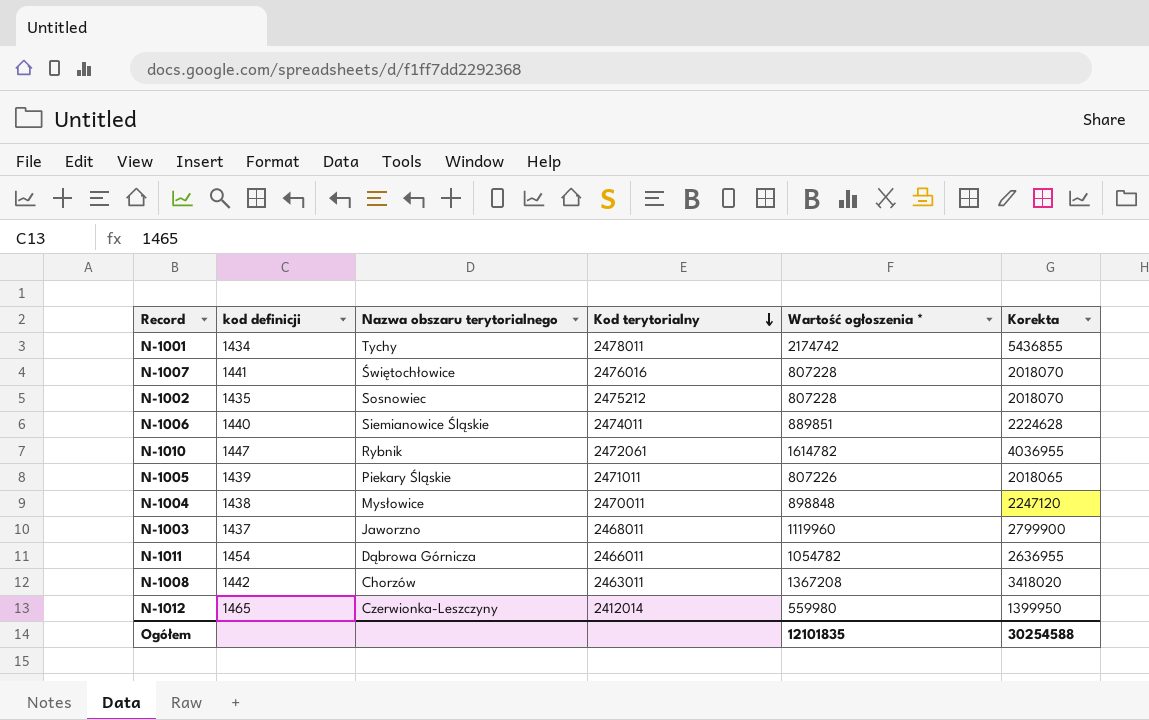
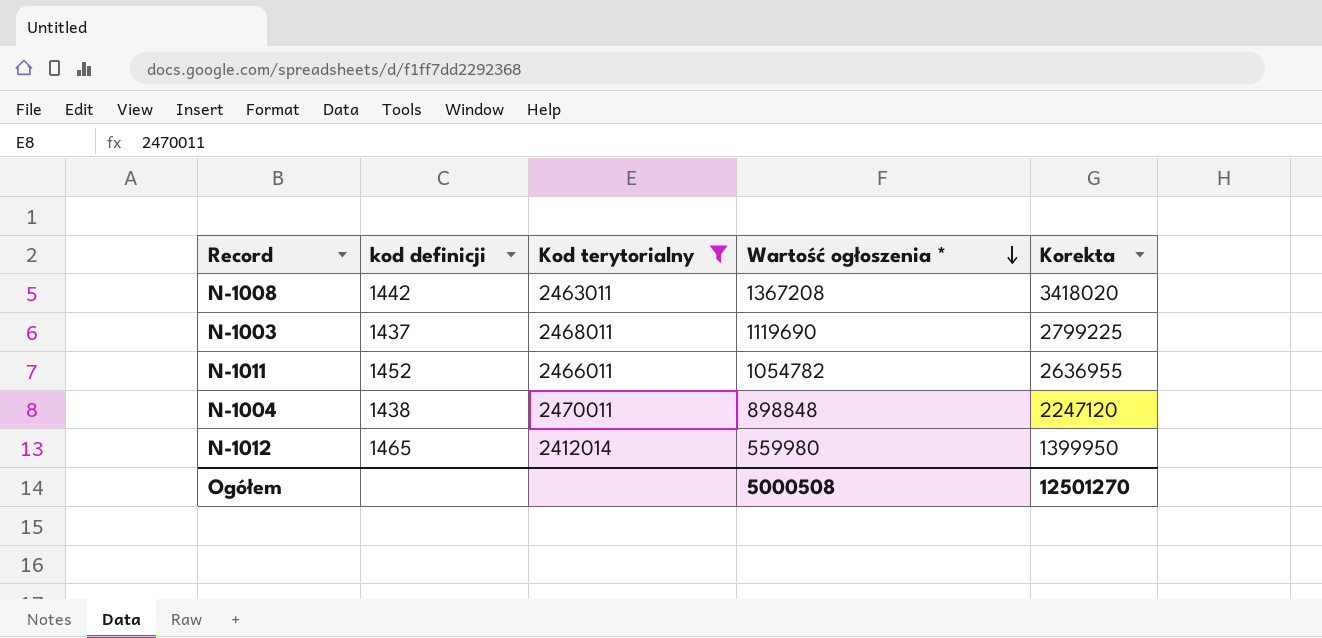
filter: none -> Kod terytorialny <= 2470011
row order: Kod terytorialny descending -> Wartość ogłoszenia * descending
column Nazwa obszaru terytorialnego | position: 3 -> none
N-1003 | Wartość ogłoszenia *: 1119960 -> 1119690
N-1003 | Korekta: 2799900 -> 2799225
N-1011 | kod definicji: 1454 -> 1452
Ogółem | Wartość ogłoszenia *: 12101835 -> 5000508
Ogółem | Korekta: 30254588 -> 12501270

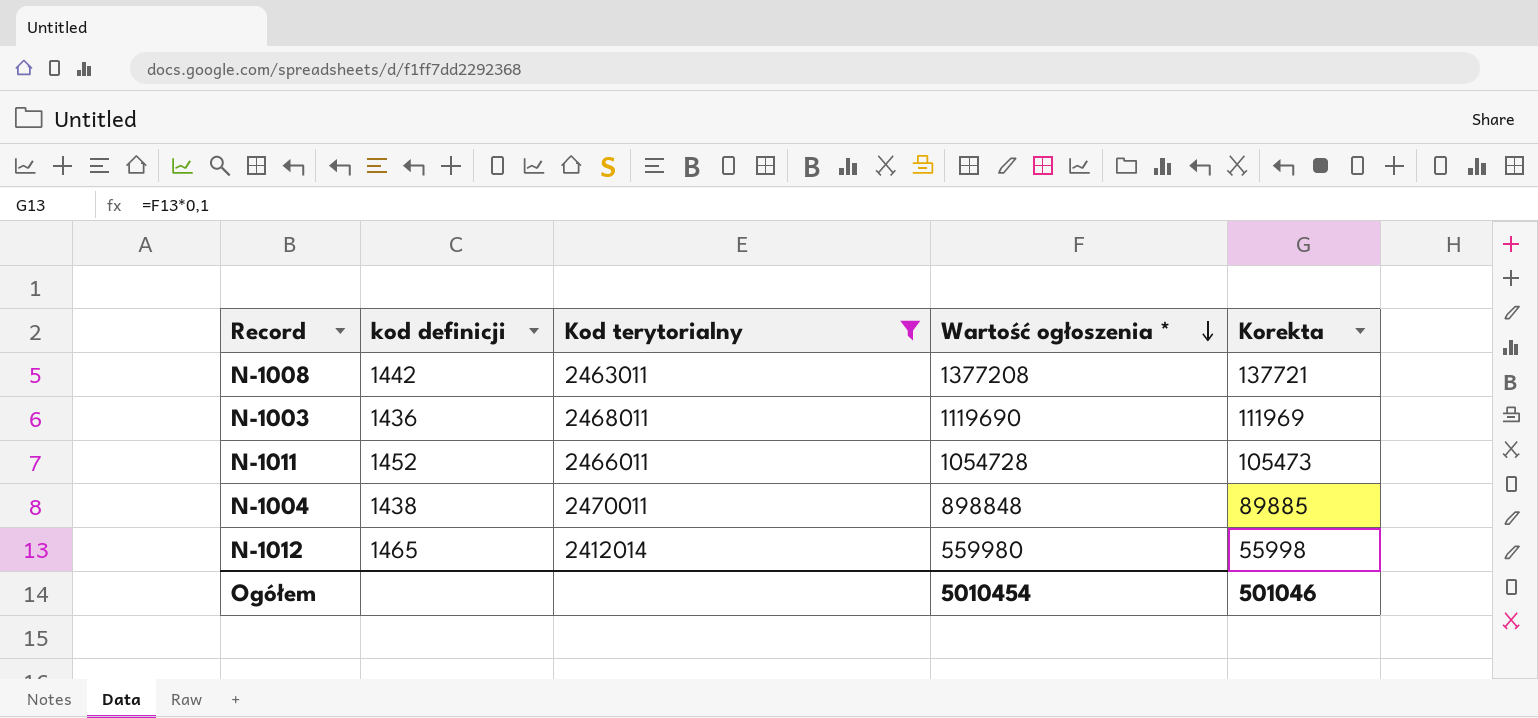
column Korekta | formula: [Wartość ogłoszenia *] * 2,5 -> [Wartość ogłoszenia *] * 0,1
N-1008 | Wartość ogłoszenia *: 1367208 -> 1377208
N-1003 | kod definicji: 1437 -> 1436
N-1011 | Wartość ogłoszenia *: 1054782 -> 1054728
Ogółem | Wartość ogłoszenia *: 5000508 -> 5010454
Ogółem | Korekta: 12501270 -> 501046

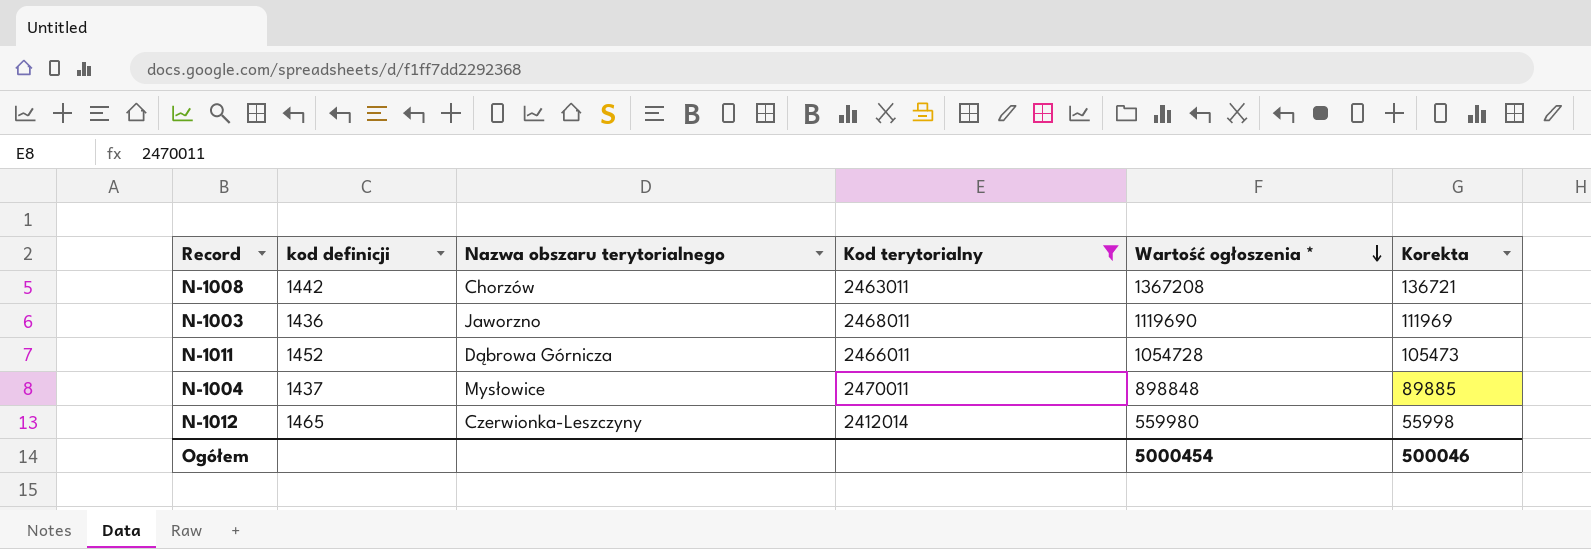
column Nazwa obszaru terytorialnego | position: none -> 3
N-1008 | Wartość ogłoszenia *: 1377208 -> 1367208
N-1008 | Korekta: 137721 -> 136721
N-1004 | kod definicji: 1438 -> 1437
Ogółem | Wartość ogłoszenia *: 5010454 -> 5000454
Ogółem | Korekta: 501046 -> 500046

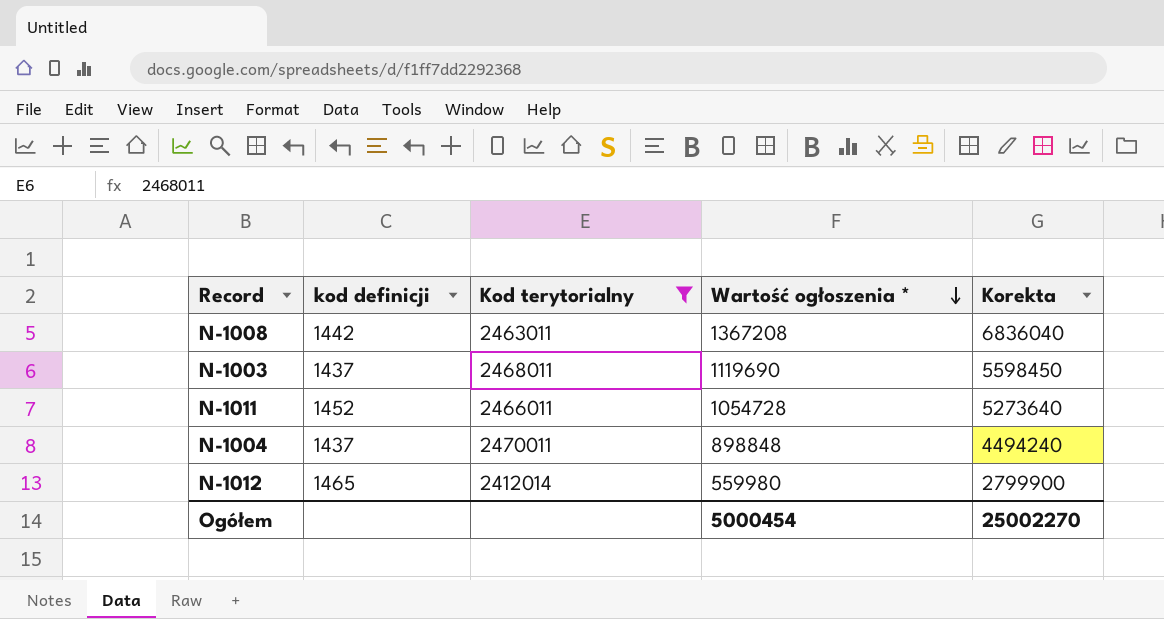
column Nazwa obszaru terytorialnego | position: 3 -> none
column Korekta | formula: [Wartość ogłoszenia *] * 0,1 -> [Wartość ogłoszenia *] * 5
N-1003 | kod definicji: 1436 -> 1437
Ogółem | Korekta: 500046 -> 25002270

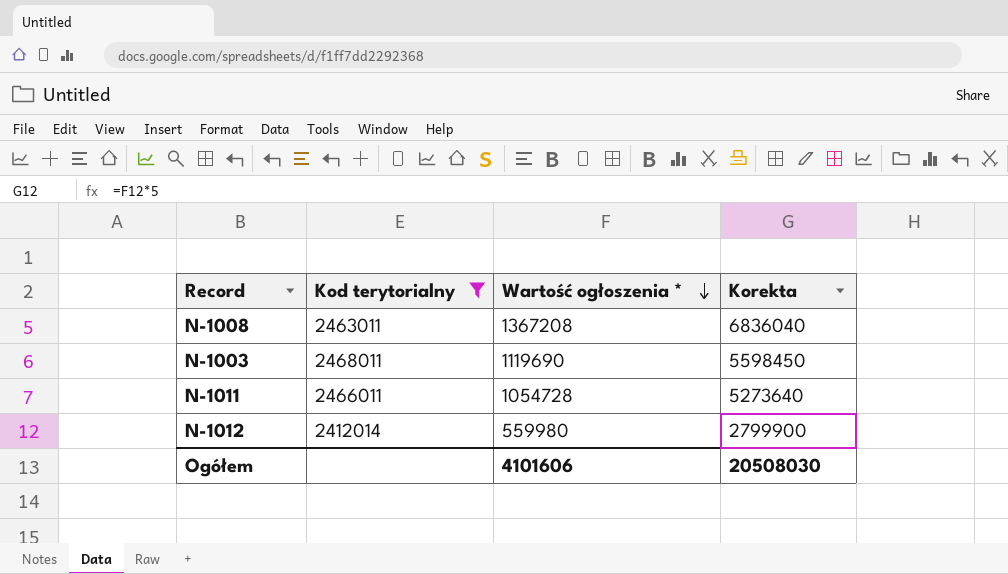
column kod definicji | position: 2 -> none
row N-1004: 1437 | 2470011 | 898848 | 4494240 -> none
Ogółem | Wartość ogłoszenia *: 5000454 -> 4101606
Ogółem | Korekta: 25002270 -> 20508030

